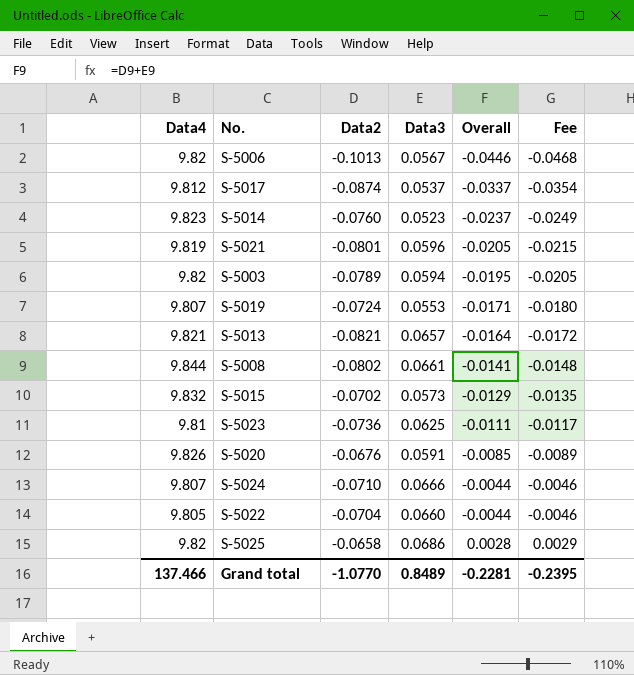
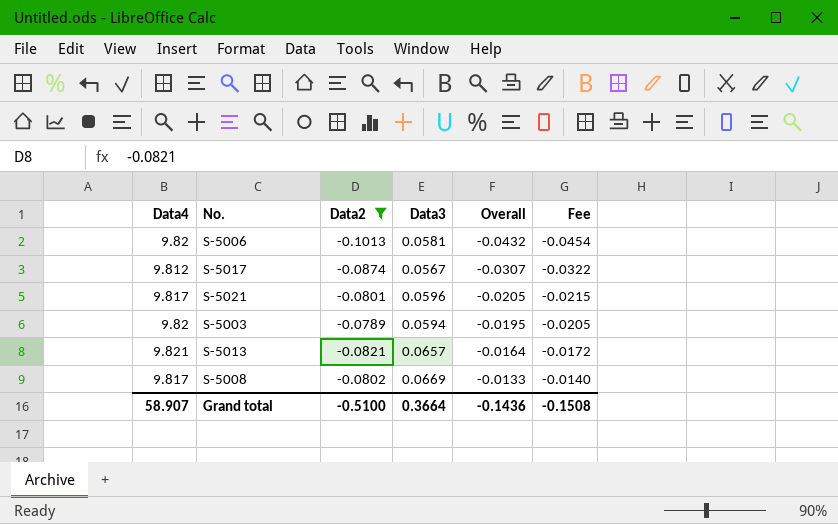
filter: none -> Data2 <= -0.0789
S-5006 | Data3: 0.0567 -> 0.0581
S-5006 | Overall: -0.0446 -> -0.0432
S-5006 | Fee: -0.0468 -> -0.0454
S-5017 | Data3: 0.0537 -> 0.0567
S-5017 | Overall: -0.0337 -> -0.0307
S-5017 | Fee: -0.0354 -> -0.0322
S-5021 | Data4: 9.819 -> 9.817
S-5008 | Data4: 9.844 -> 9.817
S-5008 | Data3: 0.0661 -> 0.0669
S-5008 | Overall: -0.0141 -> -0.0133
S-5008 | Fee: -0.0148 -> -0.0140
Grand total | Data4: 137.466 -> 58.907
Grand total | Data2: -1.0770 -> -0.5100
Grand total | Data3: 0.8489 -> 0.3664
Grand total | Overall: -0.2281 -> -0.1436
Grand total | Fee: -0.2395 -> -0.1508

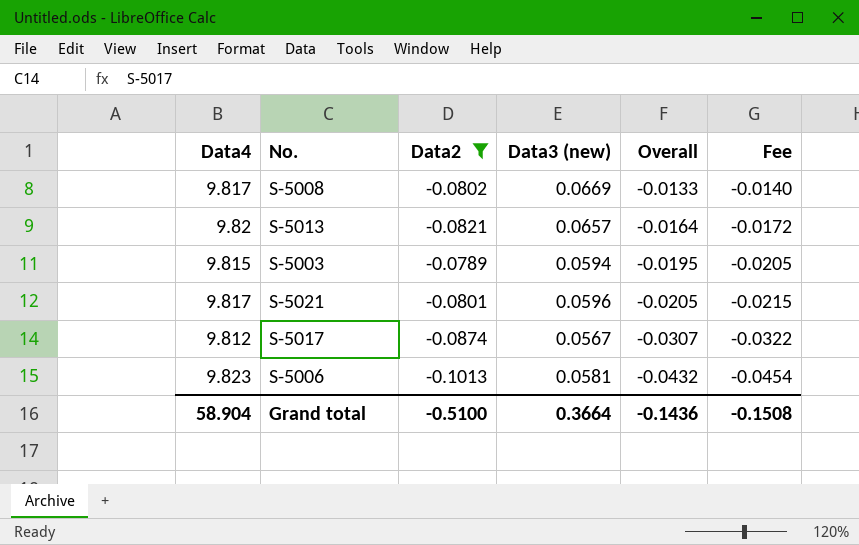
row order: Overall ascending -> Overall descending
column name: Data3 -> Data3 (new)
S-5013 | Data4: 9.821 -> 9.82
S-5003 | Data4: 9.82 -> 9.815
S-5006 | Data4: 9.82 -> 9.823
Grand total | Data4: 58.907 -> 58.904

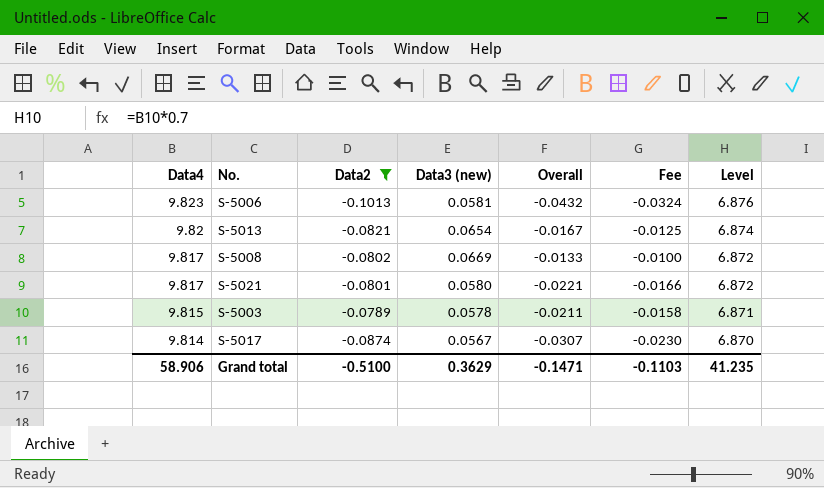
row order: Overall descending -> Data4 descending
column Fee | formula: [Overall] * 1.05 -> [Overall] * 0.75
column Level | formula: none -> [Data4] * 0.7
S-5013 | Data3 (new): 0.0657 -> 0.0654
S-5013 | Overall: -0.0164 -> -0.0167
S-5021 | Data3 (new): 0.0596 -> 0.0580
S-5021 | Overall: -0.0205 -> -0.0221
S-5003 | Data3 (new): 0.0594 -> 0.0578
S-5003 | Overall: -0.0195 -> -0.0211
S-5017 | Data4: 9.812 -> 9.814
Grand total | Data4: 58.904 -> 58.906
Grand total | Data3 (new): 0.3664 -> 0.3629
Grand total | Overall: -0.1436 -> -0.1471
Grand total | Fee: -0.1508 -> -0.1103

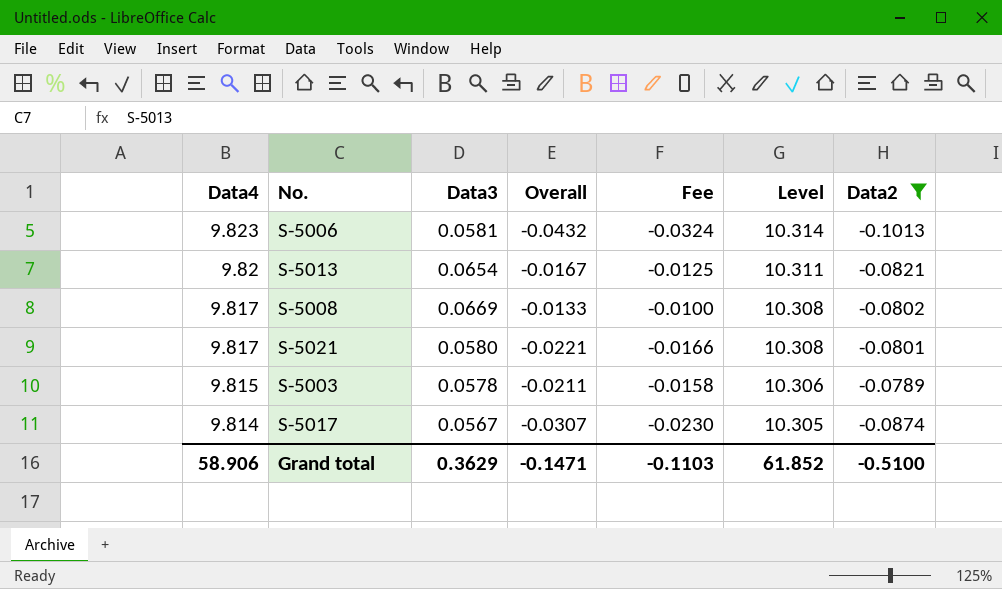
column name: Data3 (new) -> Data3
column Level | formula: [Data4] * 0.7 -> [Data4] * 1.05
column Data2 | position: 3 -> 7
Grand total | Level: 41.235 -> 61.852

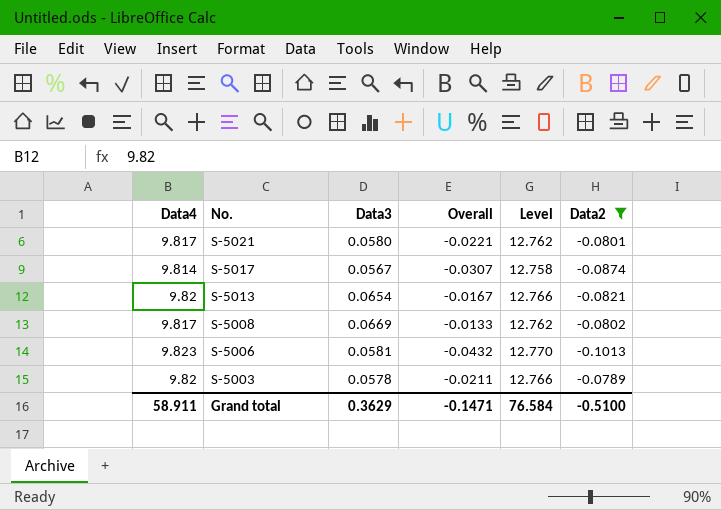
row order: Data4 descending -> No. descending
column Fee | formula: [Overall] * 0.75 -> none
column Level | formula: [Data4] * 1.05 -> [Data4] * 1.3
S-5003 | Data4: 9.815 -> 9.82
Grand total | Data4: 58.906 -> 58.911
Grand total | Level: 61.852 -> 76.584

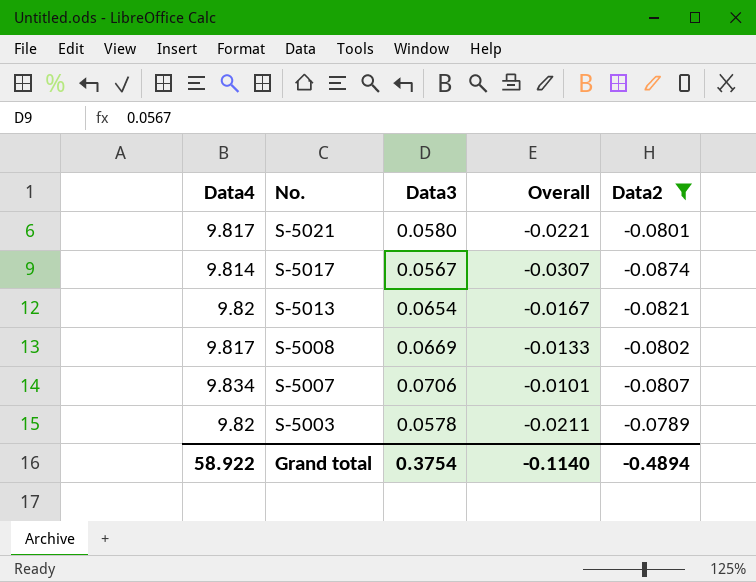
column Level | formula: [Data4] * 1.3 -> none
row S-5006: 9.823 | 0.0581 | -0.0432 | 12.770 | -0.1013 -> none
row S-5007: none -> 9.834 | 0.0706 | -0.0101 | -0.0807
Grand total | Data4: 58.911 -> 58.922
Grand total | Data3: 0.3629 -> 0.3754
Grand total | Overall: -0.1471 -> -0.1140
Grand total | Data2: -0.5100 -> -0.4894

